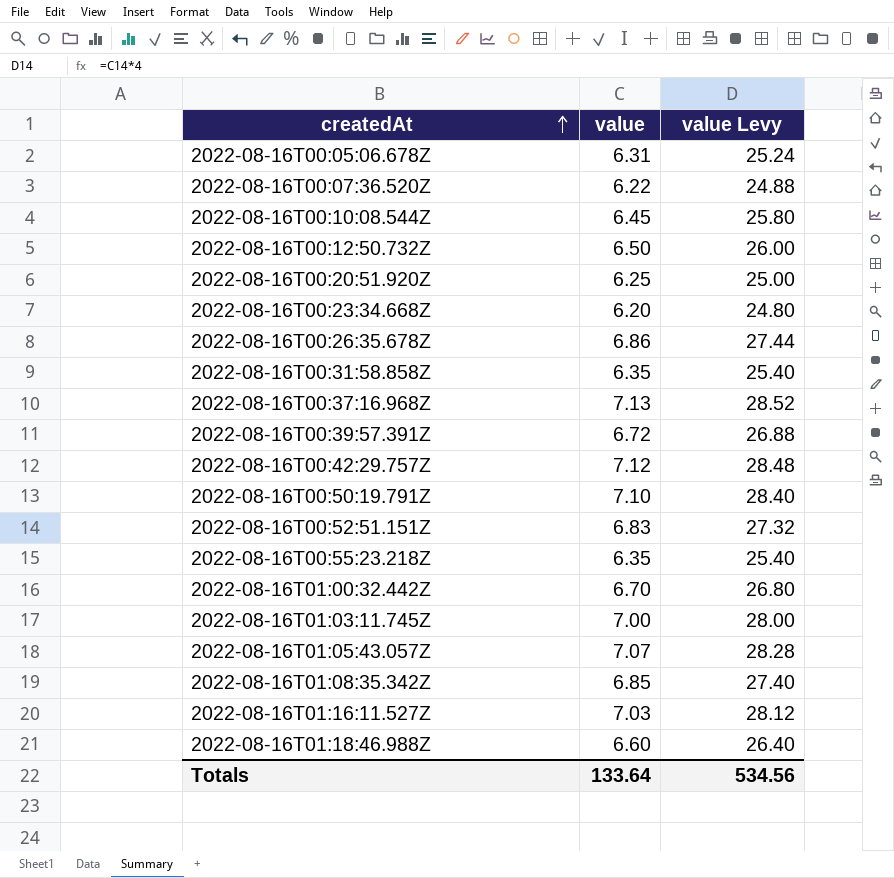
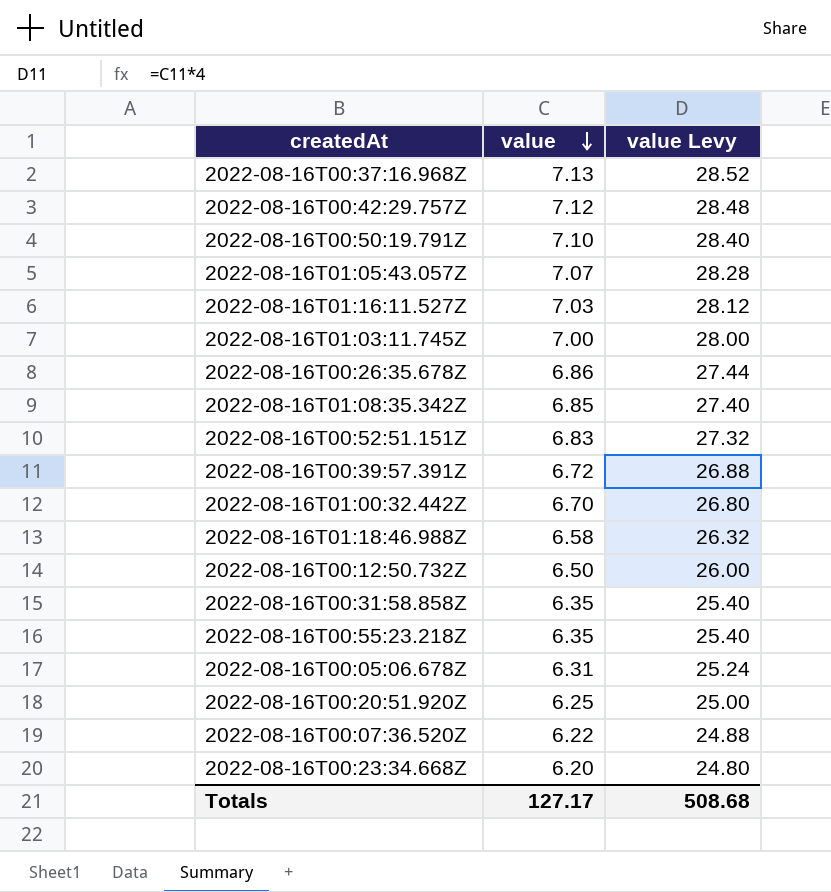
row order: createdAt ascending -> value descending
row 2022-08-16T00:10:08.544Z: 6.45 | 25.80 -> none
2022-08-16T01:18:46.988Z | value: 6.60 -> 6.58
2022-08-16T01:18:46.988Z | value Levy: 26.40 -> 26.32
Totals | value: 133.64 -> 127.17
Totals | value Levy: 534.56 -> 508.68

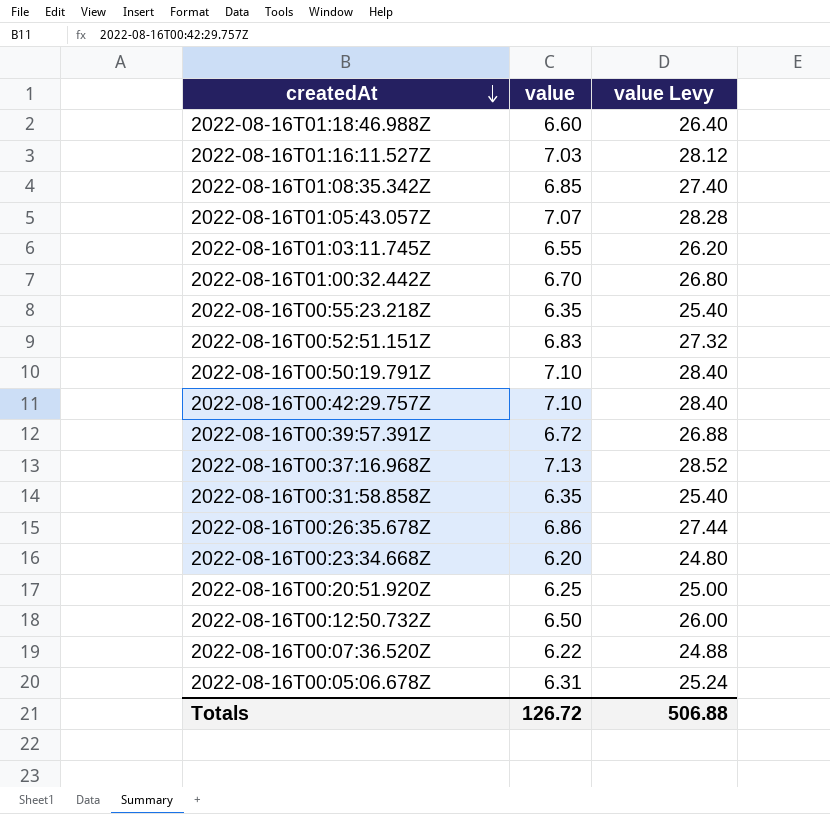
row order: value descending -> createdAt descending
2022-08-16T01:18:46.988Z | value: 6.58 -> 6.60
2022-08-16T01:18:46.988Z | value Levy: 26.32 -> 26.40
2022-08-16T01:03:11.745Z | value: 7.00 -> 6.55
2022-08-16T01:03:11.745Z | value Levy: 28.00 -> 26.20
2022-08-16T00:42:29.757Z | value: 7.12 -> 7.10
2022-08-16T00:42:29.757Z | value Levy: 28.48 -> 28.40
Totals | value: 127.17 -> 126.72
Totals | value Levy: 508.68 -> 506.88

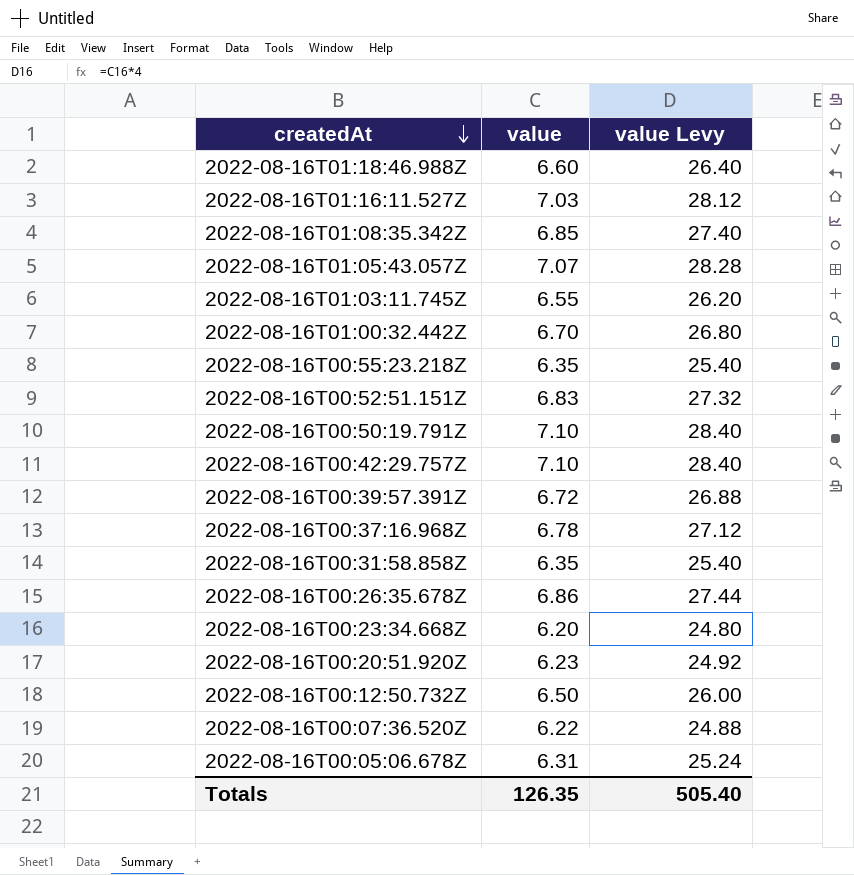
2022-08-16T00:37:16.968Z | value: 7.13 -> 6.78
2022-08-16T00:37:16.968Z | value Levy: 28.52 -> 27.12
2022-08-16T00:20:51.920Z | value: 6.25 -> 6.23
2022-08-16T00:20:51.920Z | value Levy: 25.00 -> 24.92
Totals | value: 126.72 -> 126.35
Totals | value Levy: 506.88 -> 505.40

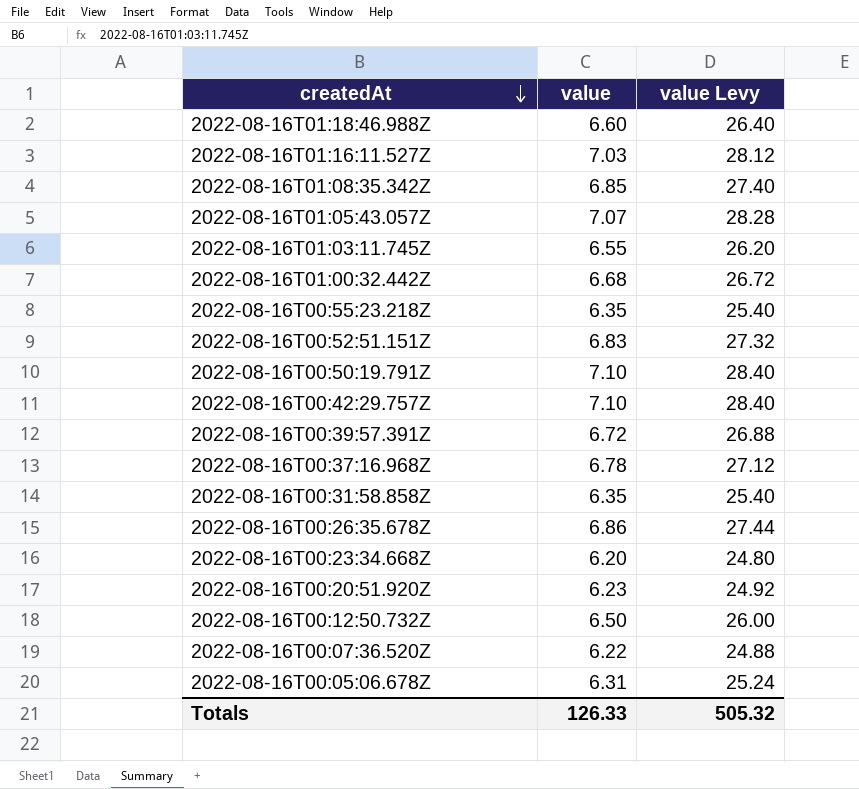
2022-08-16T01:00:32.442Z | value: 6.70 -> 6.68
2022-08-16T01:00:32.442Z | value Levy: 26.80 -> 26.72
Totals | value: 126.35 -> 126.33
Totals | value Levy: 505.40 -> 505.32

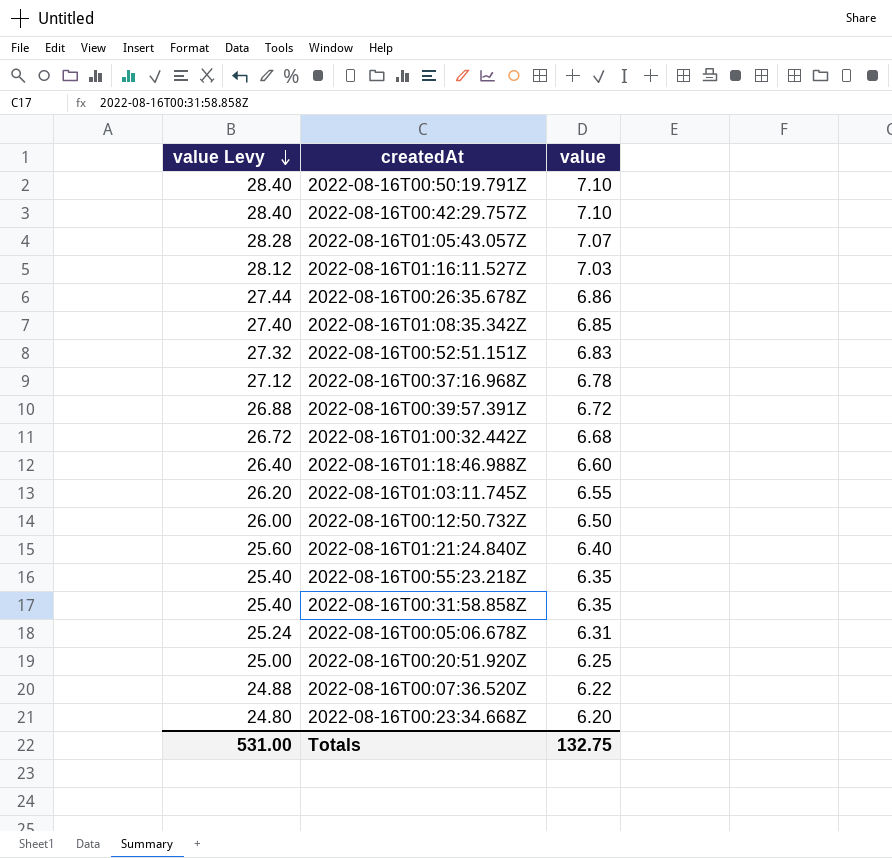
row order: createdAt descending -> value Levy descending
column value Levy | position: 3 -> 1
row 2022-08-16T01:21:24.840Z: none -> 25.60 | 6.40
2022-08-16T00:20:51.920Z | value Levy: 24.92 -> 25.00
2022-08-16T00:20:51.920Z | value: 6.23 -> 6.25
Totals | value Levy: 505.32 -> 531.00
Totals | value: 126.33 -> 132.75

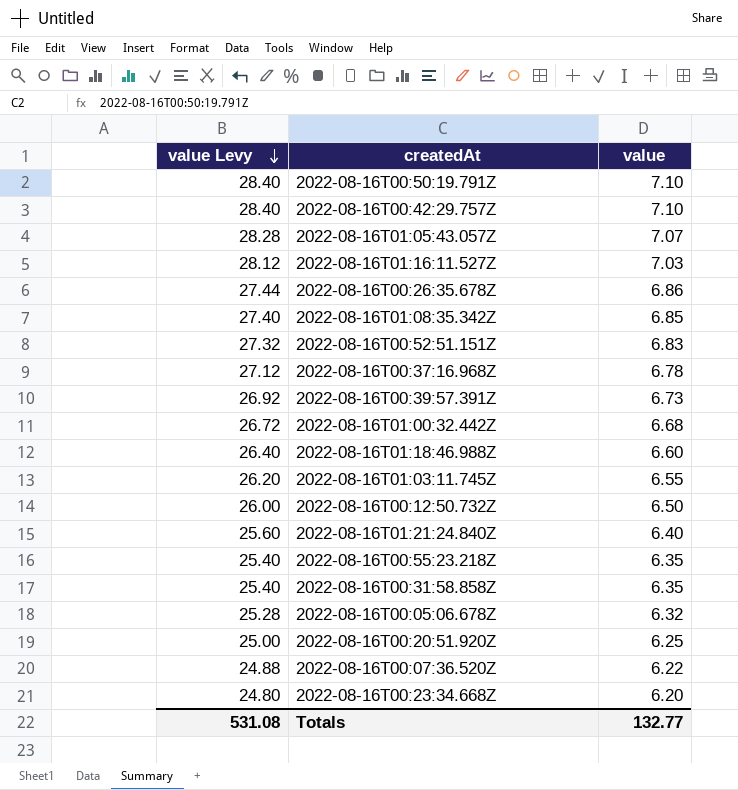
2022-08-16T00:39:57.391Z | value Levy: 26.88 -> 26.92
2022-08-16T00:39:57.391Z | value: 6.72 -> 6.73
2022-08-16T00:05:06.678Z | value Levy: 25.24 -> 25.28
2022-08-16T00:05:06.678Z | value: 6.31 -> 6.32
Totals | value Levy: 531.00 -> 531.08
Totals | value: 132.75 -> 132.77

